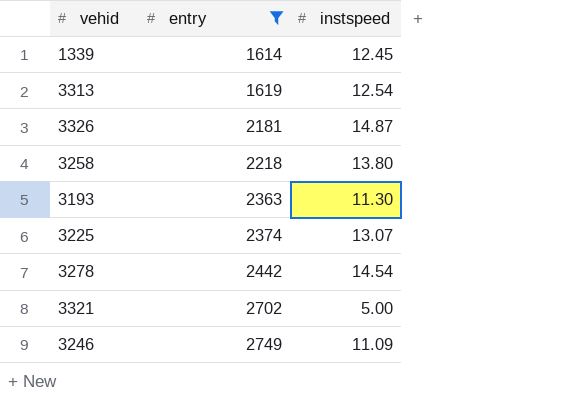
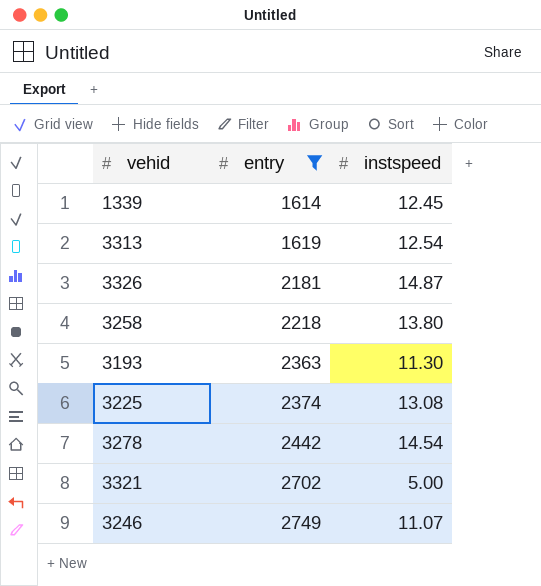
3225 | instspeed: 13.07 -> 13.08
3246 | instspeed: 11.09 -> 11.07

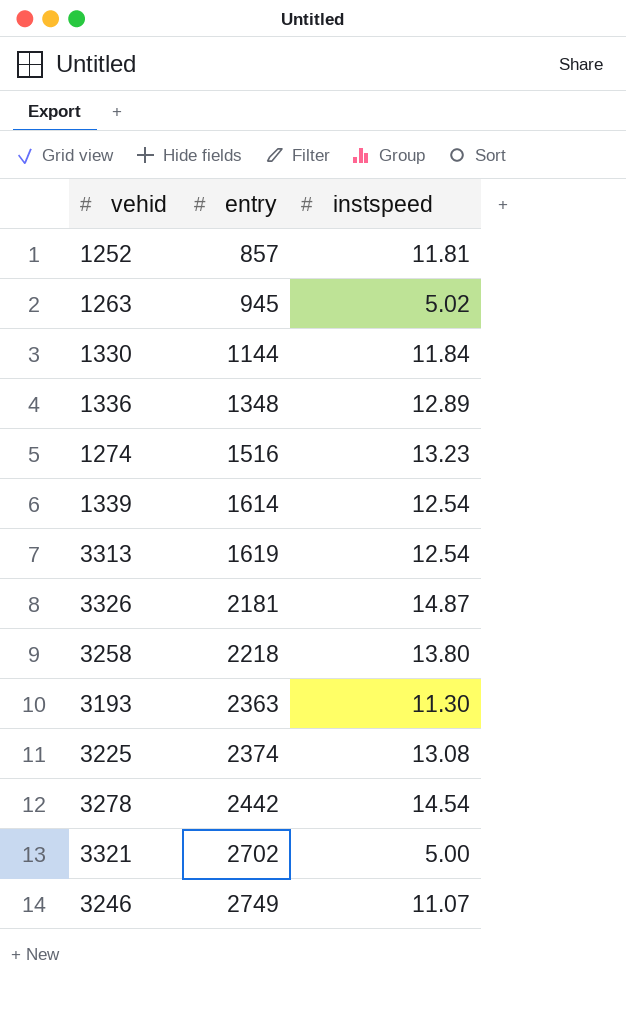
filter: entry >= 1614 -> none
1339 | instspeed: 12.45 -> 12.54

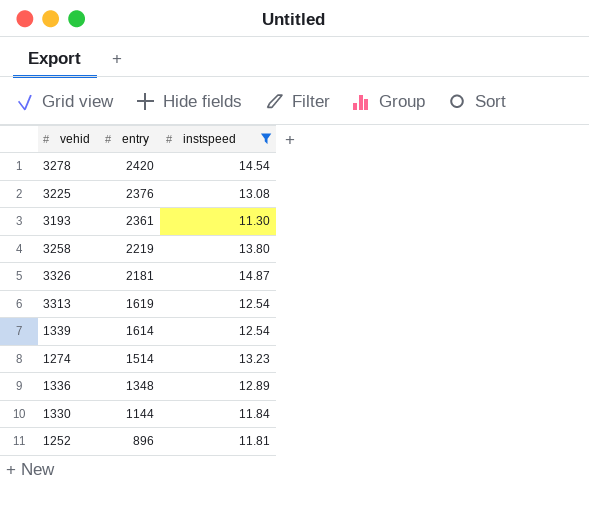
filter: none -> instspeed >= 11.30
row order: entry ascending -> entry descending
3278 | entry: 2442 -> 2420
3225 | entry: 2374 -> 2376
3193 | entry: 2363 -> 2361
3258 | entry: 2218 -> 2219
1274 | entry: 1516 -> 1514
1252 | entry: 857 -> 896

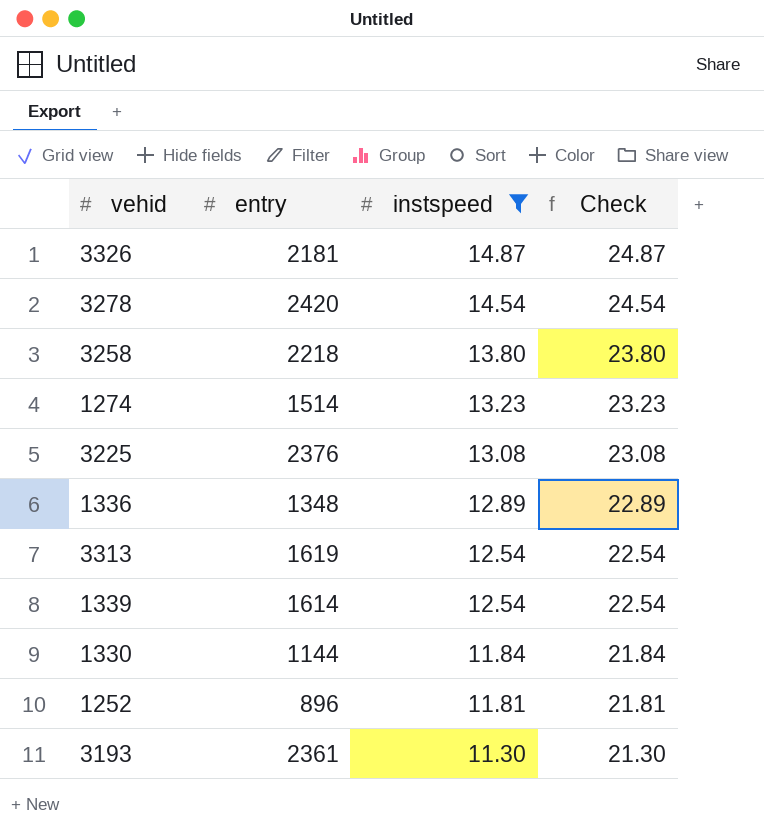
row order: entry descending -> instspeed descending
column Check | formula: none -> [instspeed] + 10
3258 | entry: 2219 -> 2218

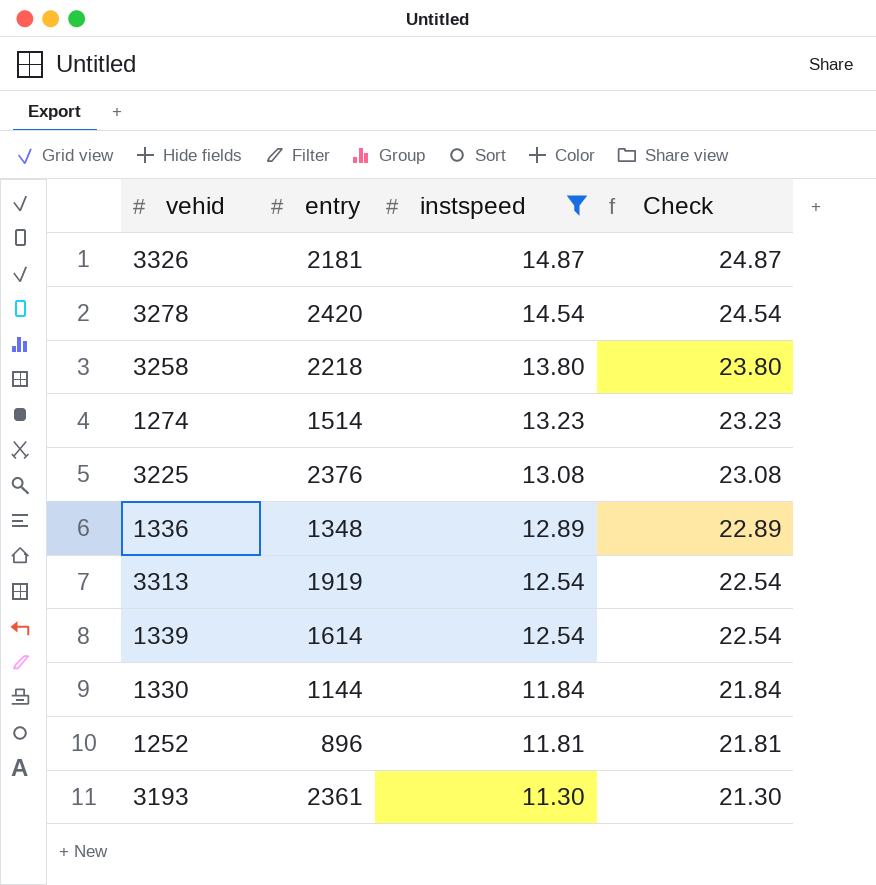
3313 | entry: 1619 -> 1919

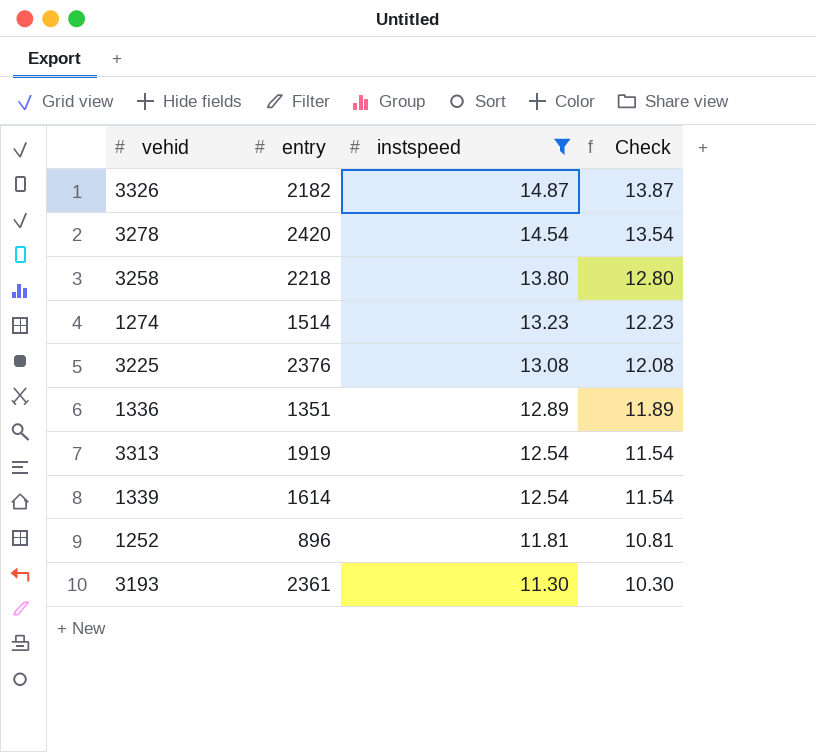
column Check | formula: [instspeed] + 10 -> [instspeed] - 1
row 1330: 1144 | 11.84 | 21.84 -> none
3326 | entry: 2181 -> 2182
1336 | entry: 1348 -> 1351

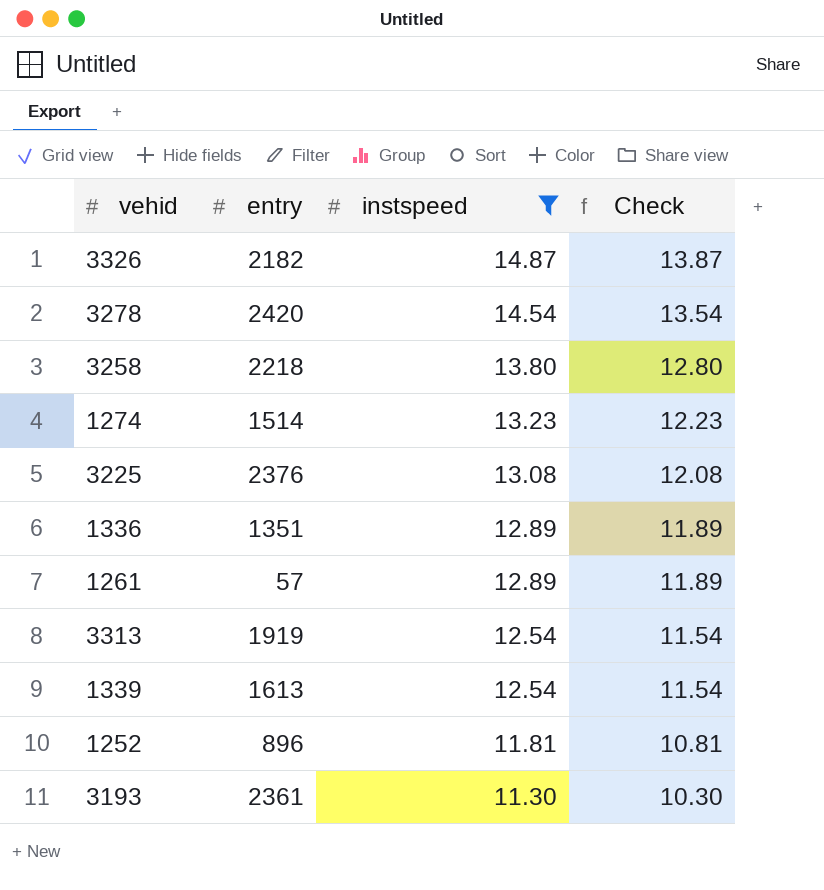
row 1261: none -> 57 | 12.89 | 11.89
1339 | entry: 1614 -> 1613

